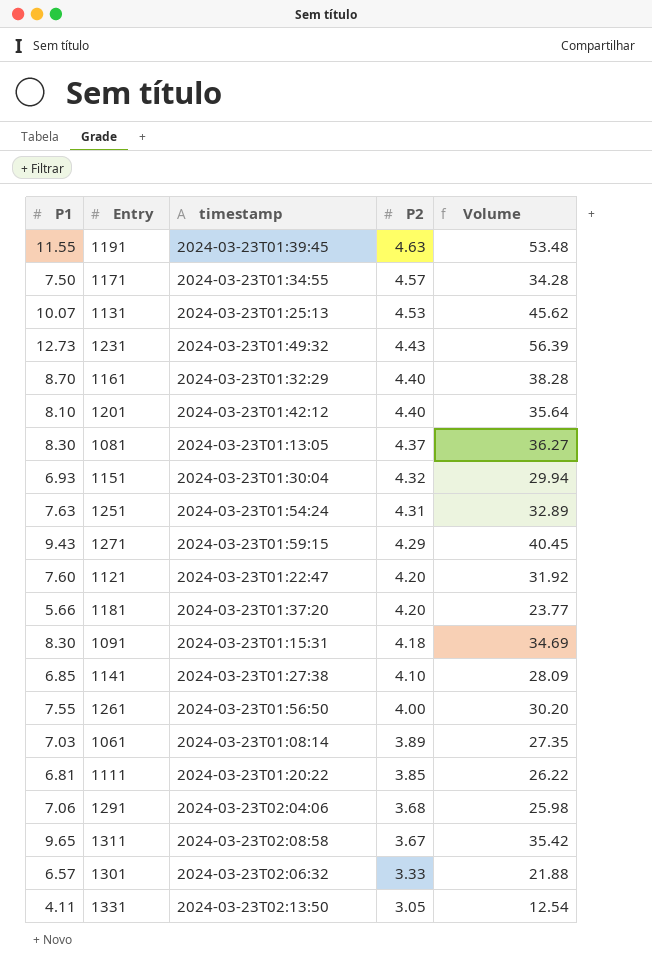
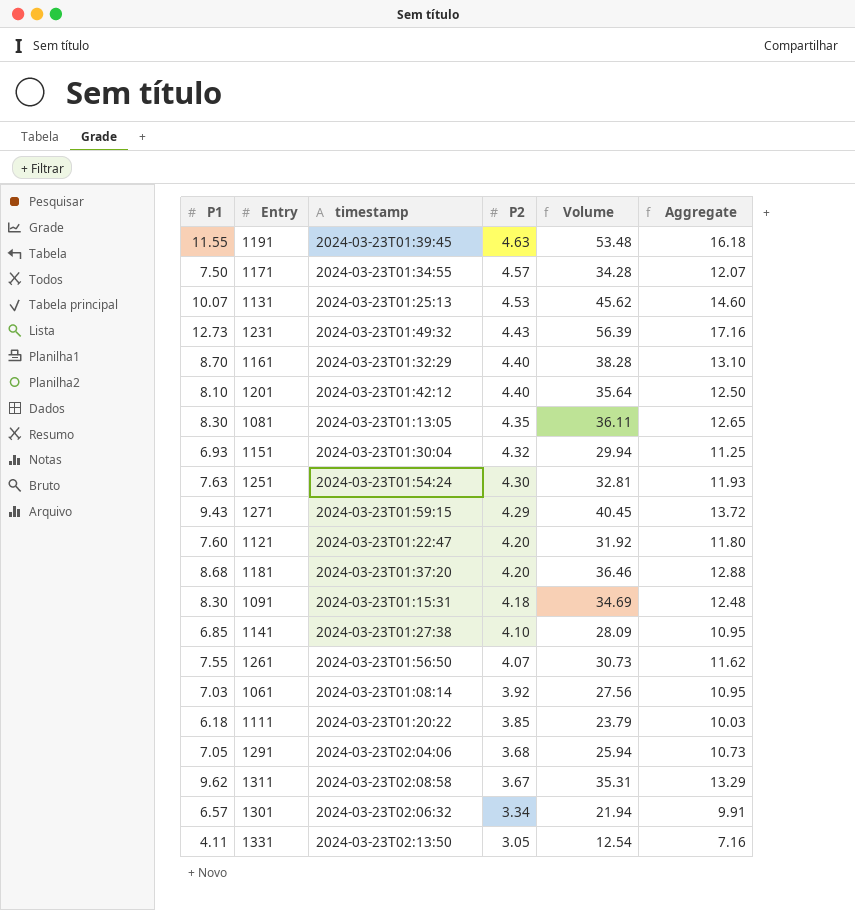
column Aggregate | formula: none -> [P1] + [P2]
1081 | P2: 4.37 -> 4.35
1081 | Volume: 36.27 -> 36.11
1251 | P2: 4.31 -> 4.30
1251 | Volume: 32.89 -> 32.81
1181 | P1: 5.66 -> 8.68
1181 | Volume: 23.77 -> 36.46
1261 | P2: 4.00 -> 4.07
1261 | Volume: 30.20 -> 30.73
1061 | P2: 3.89 -> 3.92
1061 | Volume: 27.35 -> 27.56
1111 | P1: 6.81 -> 6.18
1111 | Volume: 26.22 -> 23.79
1291 | P1: 7.06 -> 7.05
1291 | Volume: 25.98 -> 25.94
1311 | P1: 9.65 -> 9.62
1311 | Volume: 35.42 -> 35.31
1301 | P2: 3.33 -> 3.34
1301 | Volume: 21.88 -> 21.94

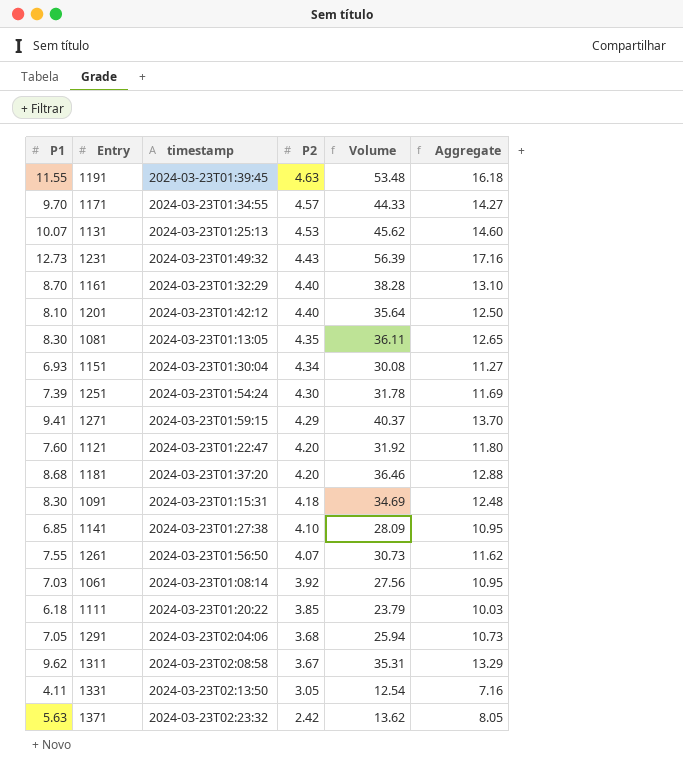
row 1301: 6.57 | 2024-03-23T02:06:32 | 3.34 | 21.94 | 9.91 -> none
1171 | P1: 7.50 -> 9.70
1171 | Volume: 34.28 -> 44.33
1171 | Aggregate: 12.07 -> 14.27
1151 | P2: 4.32 -> 4.34
1151 | Volume: 29.94 -> 30.08
1151 | Aggregate: 11.25 -> 11.27
1251 | P1: 7.63 -> 7.39
1251 | Volume: 32.81 -> 31.78
1251 | Aggregate: 11.93 -> 11.69
1271 | P1: 9.43 -> 9.41
1271 | Volume: 40.45 -> 40.37
1271 | Aggregate: 13.72 -> 13.70
row 1371: none -> 5.63 | 2024-03-23T02:23:32 | 2.42 | 13.62 | 8.05

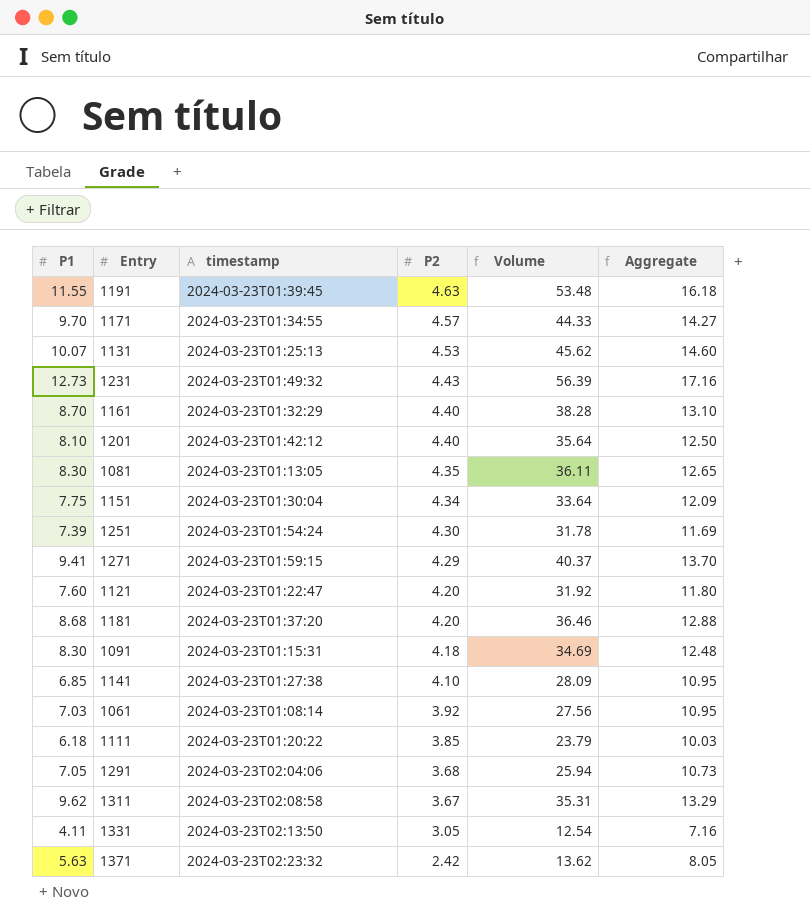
row 1261: 7.55 | 2024-03-23T01:56:50 | 4.07 | 30.73 | 11.62 -> none
1151 | P1: 6.93 -> 7.75
1151 | Volume: 30.08 -> 33.64
1151 | Aggregate: 11.27 -> 12.09

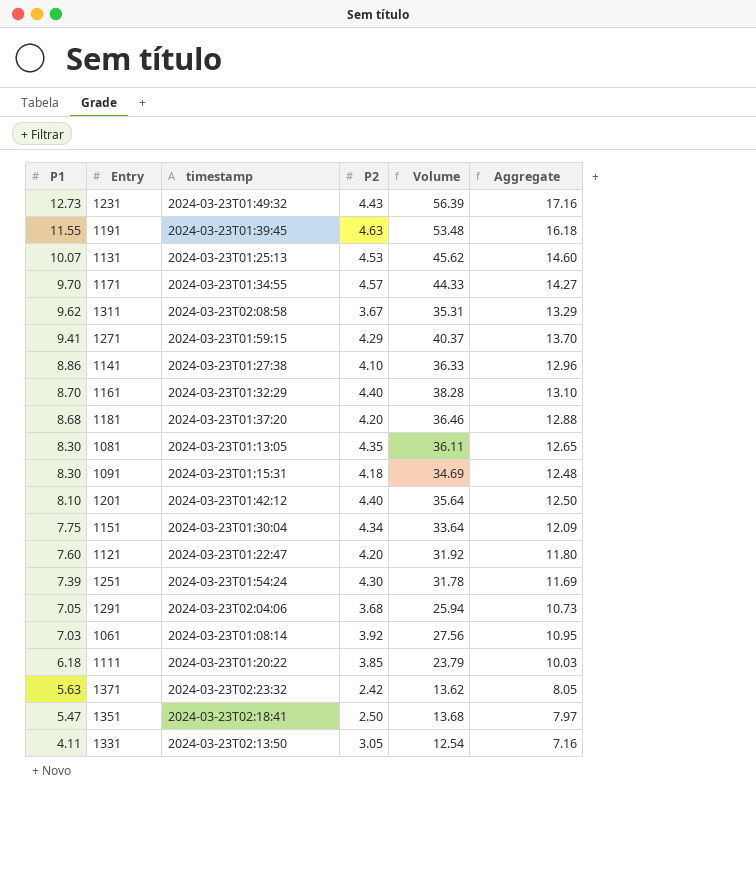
row order: P2 descending -> P1 descending
1141 | P1: 6.85 -> 8.86
1141 | Volume: 28.09 -> 36.33
1141 | Aggregate: 10.95 -> 12.96
row 1351: none -> 5.47 | 2024-03-23T02:18:41 | 2.50 | 13.68 | 7.97

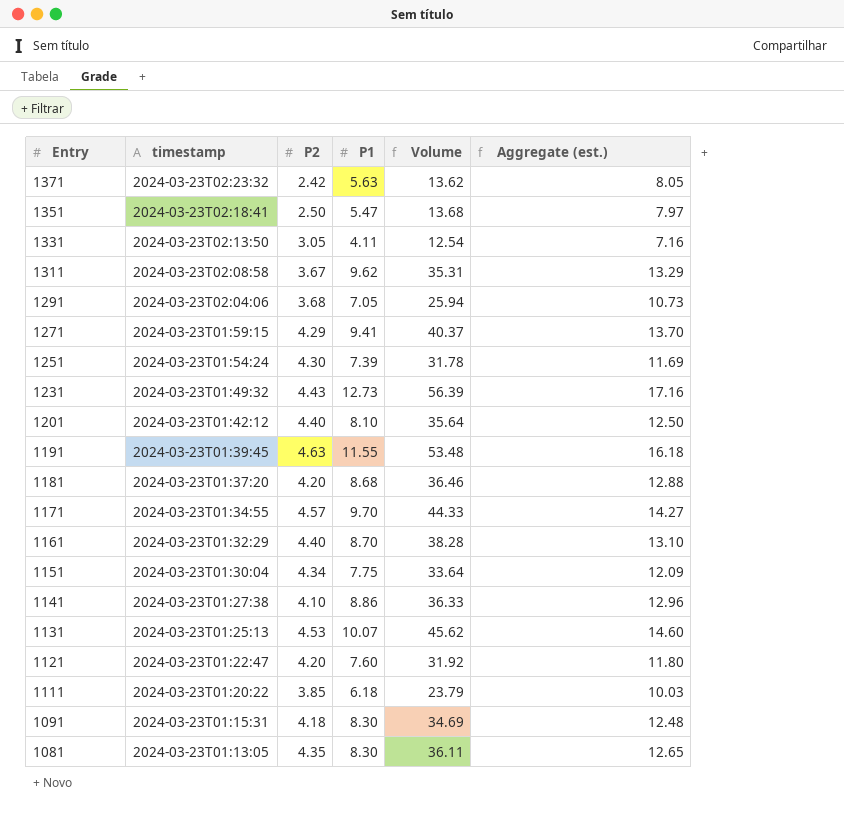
row order: P1 descending -> Entry descending
column P1 | position: 1 -> 4
column name: Aggregate -> Aggregate (est.)
row 1061: 7.03 | 2024-03-23T01:08:14 | 3.92 | 27.56 | 10.95 -> none

